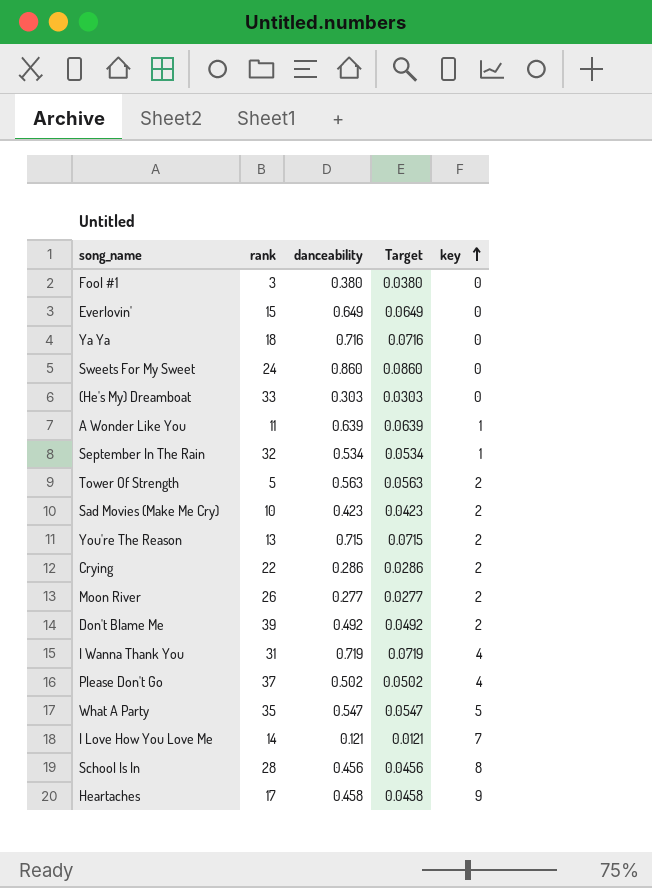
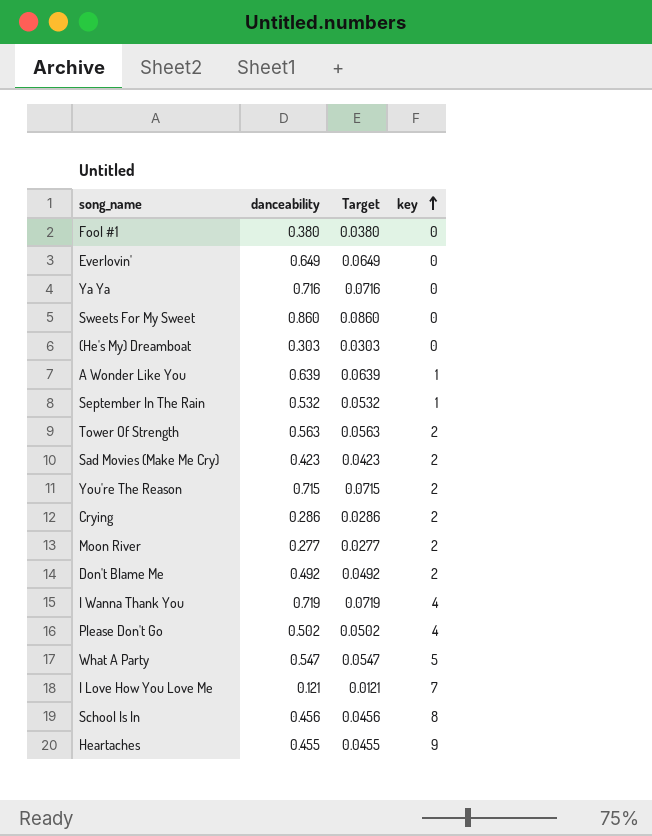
column rank | position: 2 -> none
September In The Rain | danceability: 0.534 -> 0.532
September In The Rain | Target: 0.0534 -> 0.0532
Heartaches | danceability: 0.458 -> 0.455
Heartaches | Target: 0.0458 -> 0.0455

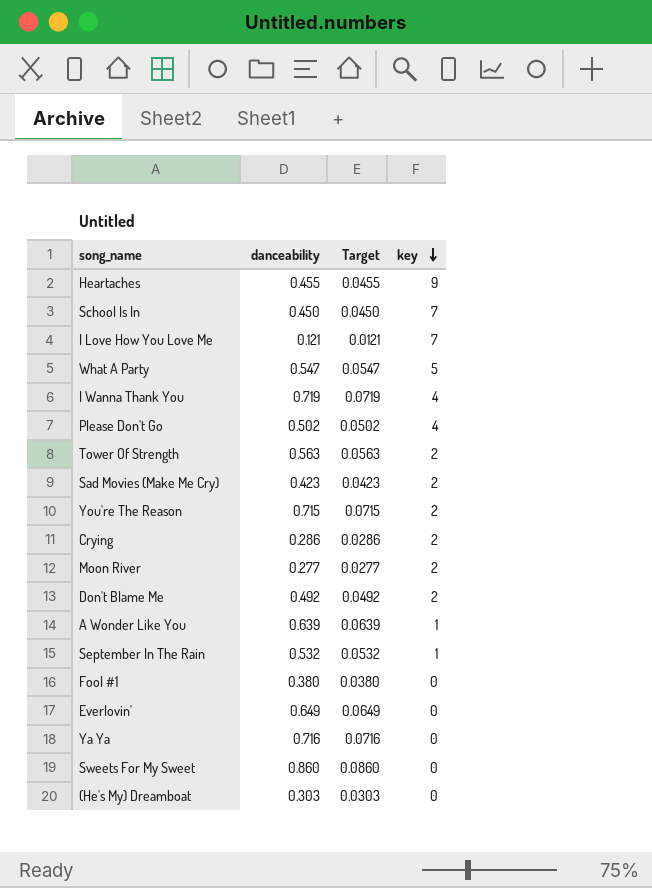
row order: key ascending -> key descending
School Is In | danceability: 0.456 -> 0.450
School Is In | Target: 0.0456 -> 0.0450
School Is In | key: 8 -> 7

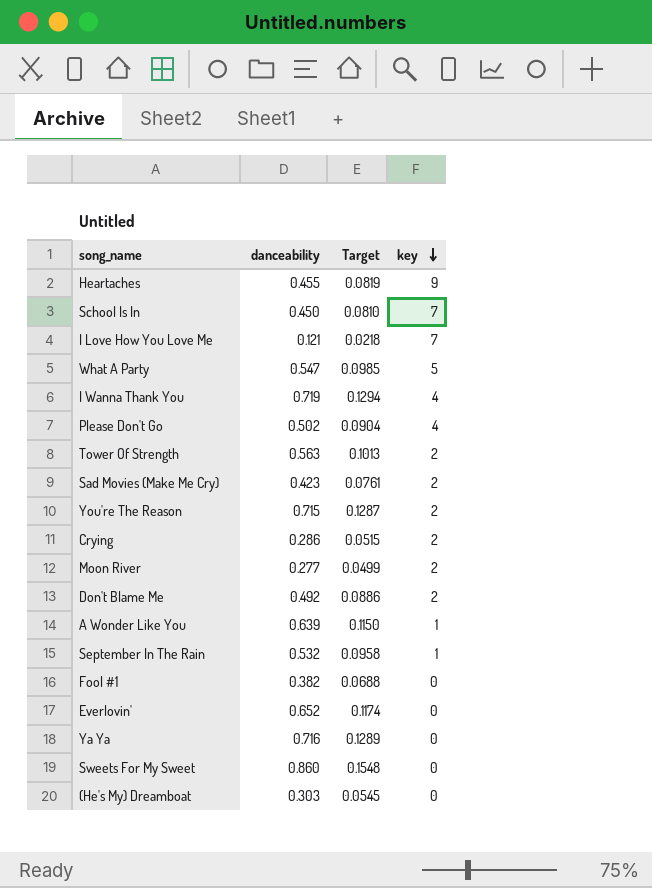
column Target | formula: [danceability] * 0.1 -> [danceability] * 0.18
Fool #1 | danceability: 0.380 -> 0.382
Everlovin' | danceability: 0.649 -> 0.652

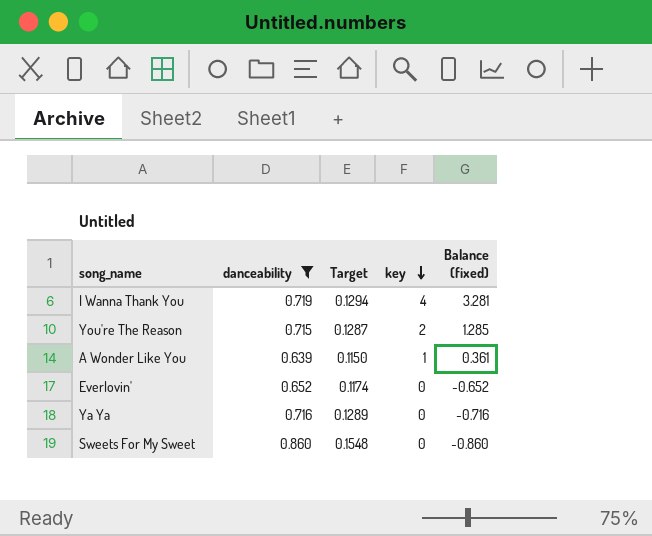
filter: none -> danceability >= 0.639
column Balance (fixed) | formula: none -> [key] - [danceability]

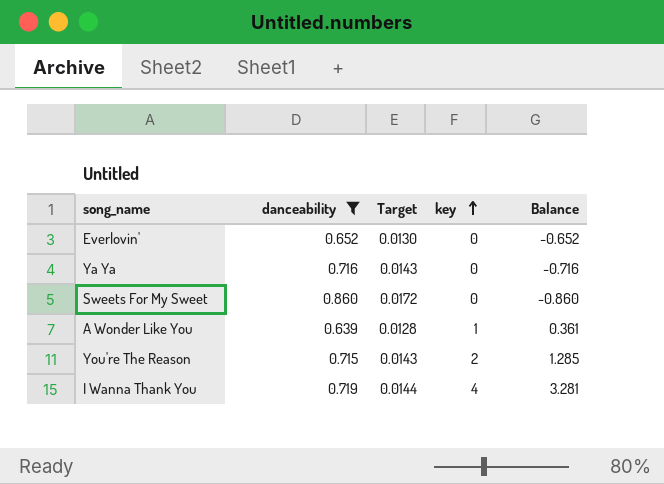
row order: key descending -> key ascending
column Target | formula: [danceability] * 0.18 -> [danceability] * 0.02
column name: Balance (fixed) -> Balance

